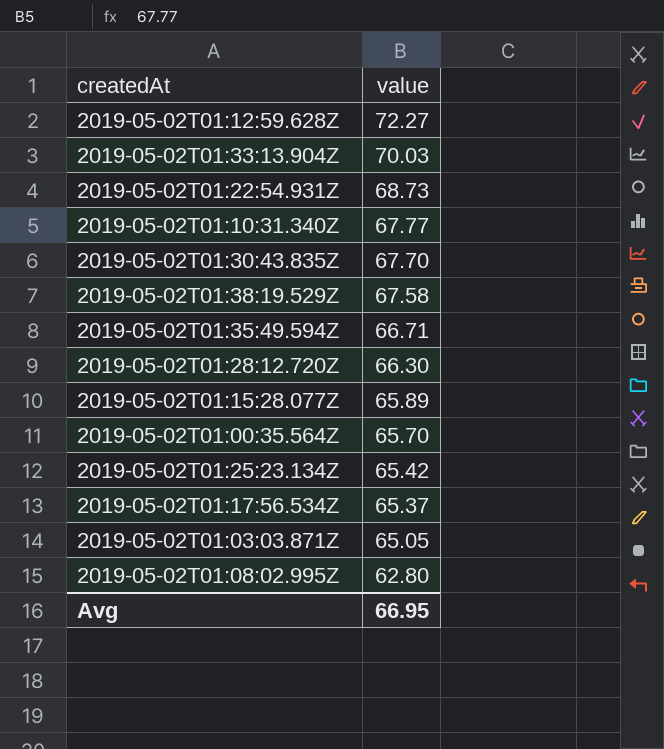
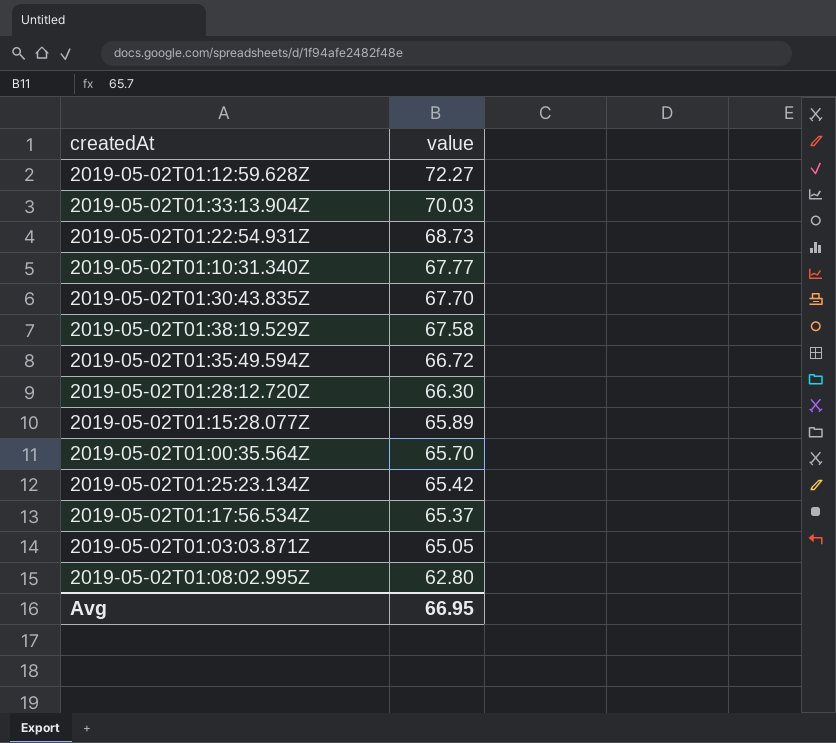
2019-05-02T01:35:49.594Z | value: 66.71 -> 66.72

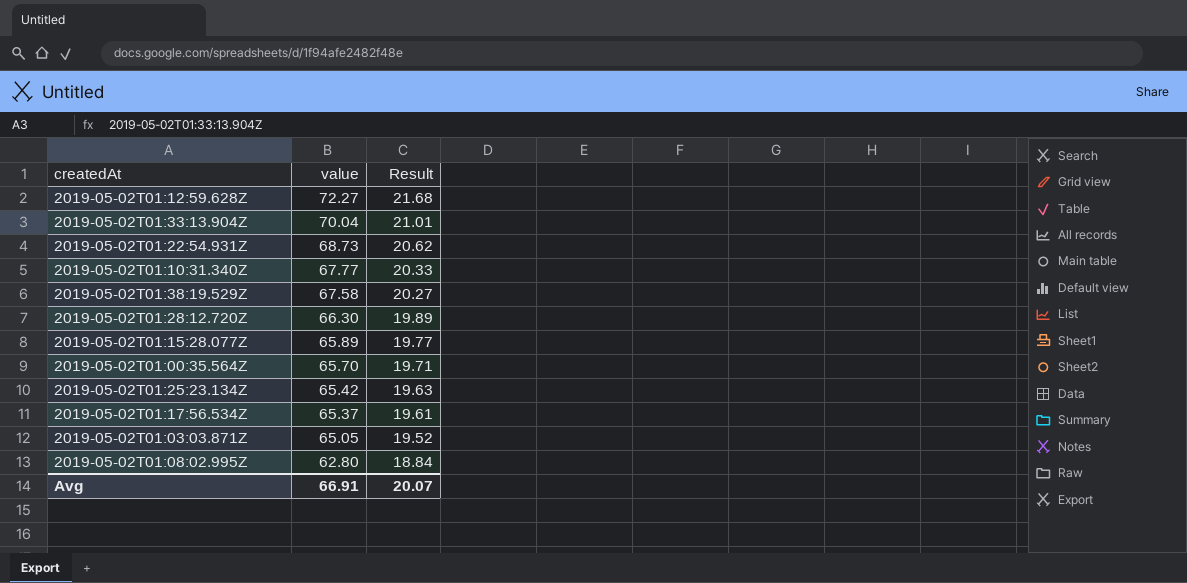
column Result | formula: none -> [value] * 0.3
row 2019-05-02T01:30:43.835Z: 67.70 -> none
row 2019-05-02T01:35:49.594Z: 66.72 -> none
2019-05-02T01:33:13.904Z | value: 70.03 -> 70.04
Avg | value: 66.95 -> 66.91

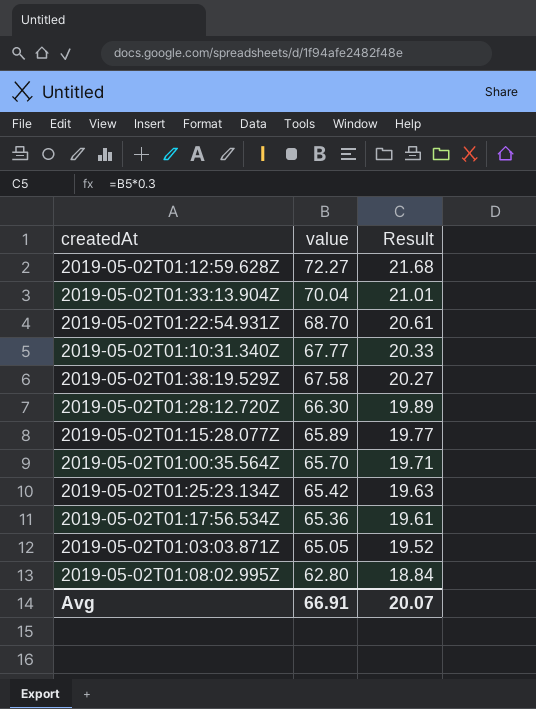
2019-05-02T01:22:54.931Z | value: 68.73 -> 68.70
2019-05-02T01:22:54.931Z | Result: 20.62 -> 20.61
2019-05-02T01:17:56.534Z | value: 65.37 -> 65.36

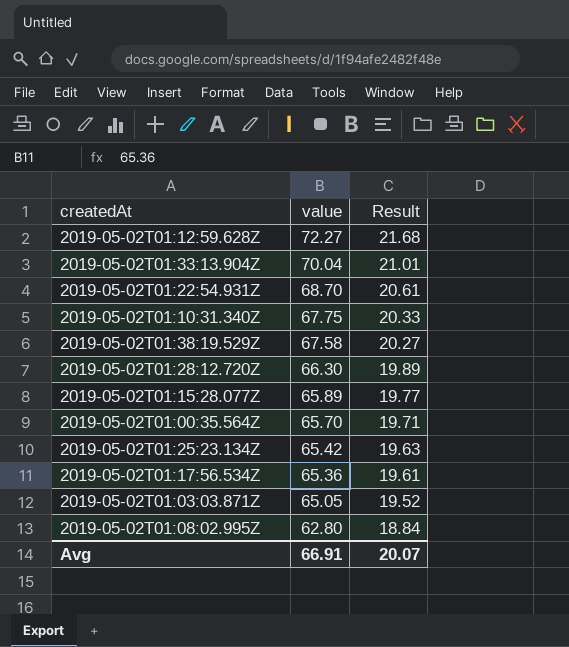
2019-05-02T01:10:31.340Z | value: 67.77 -> 67.75

